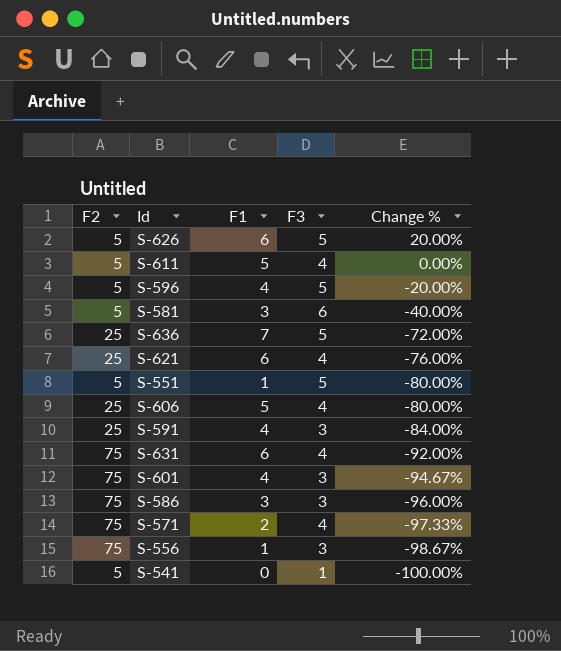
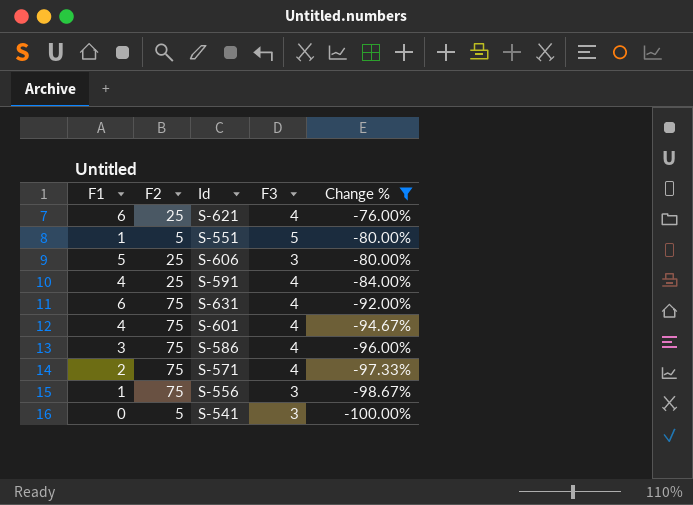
filter: none -> Change % <= -76.00%
column F1 | position: 3 -> 1
S-606 | F3: 4 -> 3
S-591 | F3: 3 -> 4
S-601 | F3: 3 -> 4
S-586 | F3: 3 -> 4
S-541 | F3: 1 -> 3

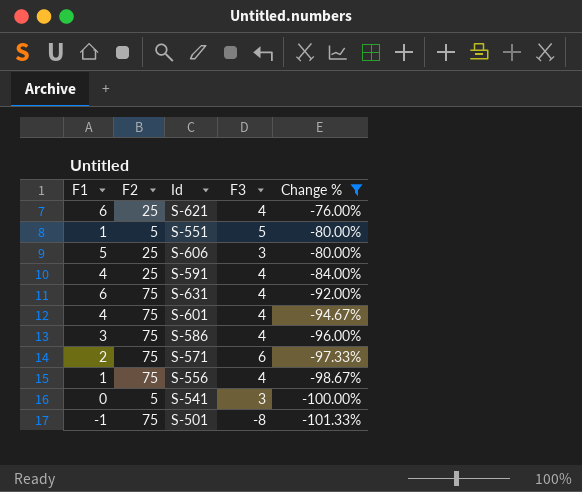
S-571 | F3: 4 -> 6
S-556 | F3: 3 -> 4
row S-501: none -> -1 | 75 | -8 | -101.33%

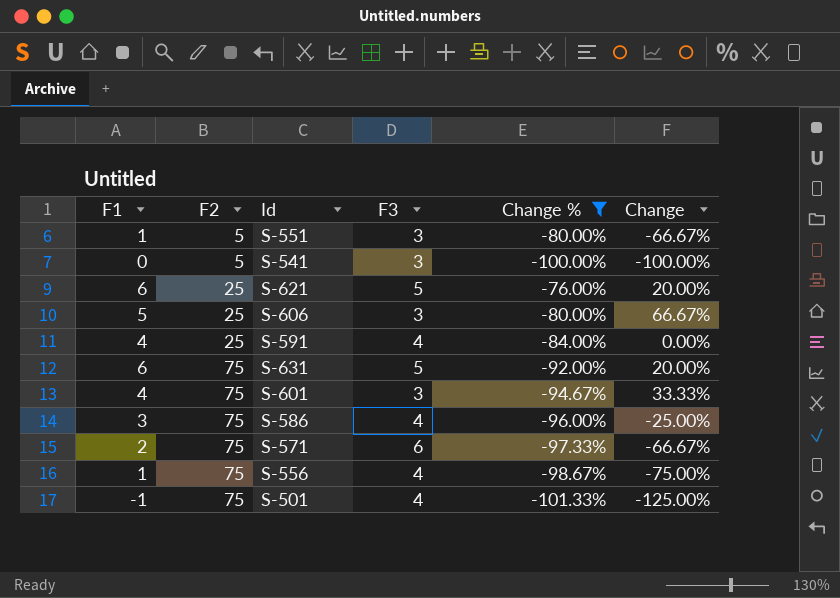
row order: Change % descending -> F2 ascending
column Change | formula: none -> ([F1] - [F3]) / [F3]
S-551 | F3: 5 -> 3
S-621 | F3: 4 -> 5
S-631 | F3: 4 -> 5
S-601 | F3: 4 -> 3
S-501 | F3: -8 -> 4

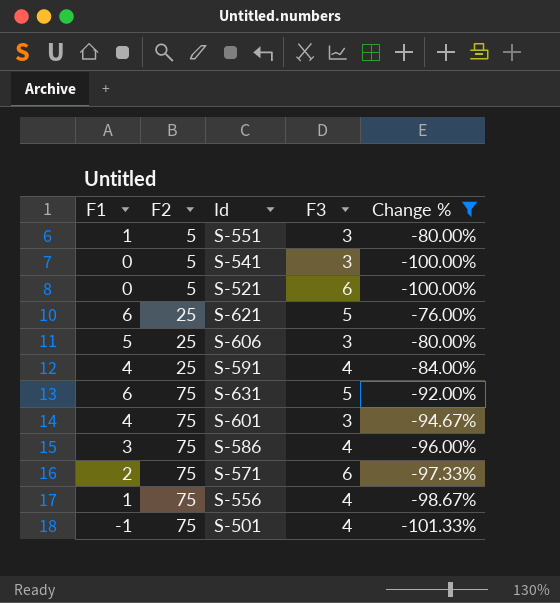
column Change | formula: ([F1] - [F3]) / [F3] -> none
row S-521: none -> 0 | 5 | 6 | -100.00%

